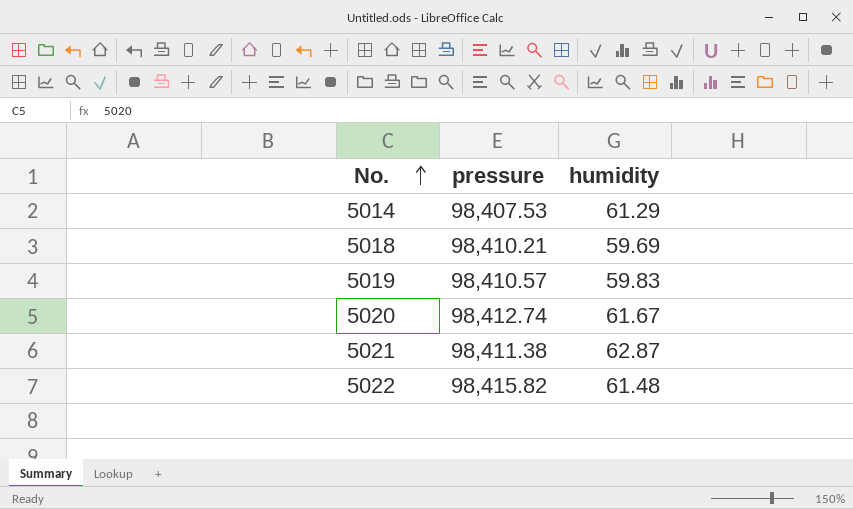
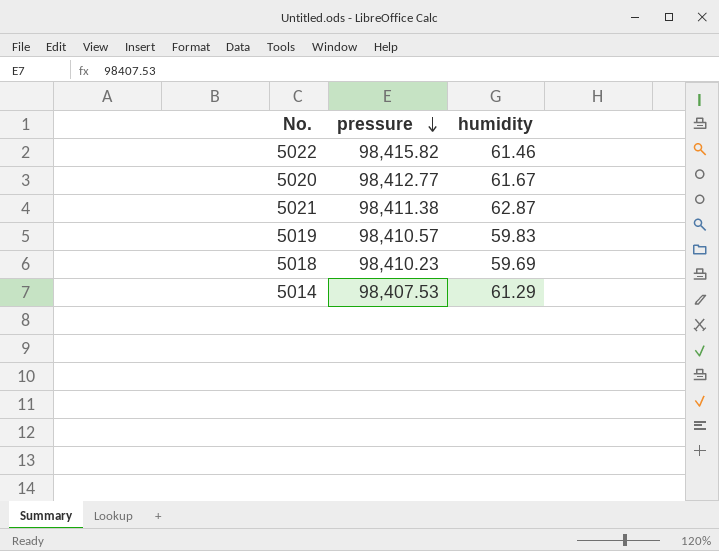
row order: No. ascending -> pressure descending
5022 | humidity: 61.48 -> 61.46
5020 | pressure: 98,412.74 -> 98,412.77
5018 | pressure: 98,410.21 -> 98,410.23

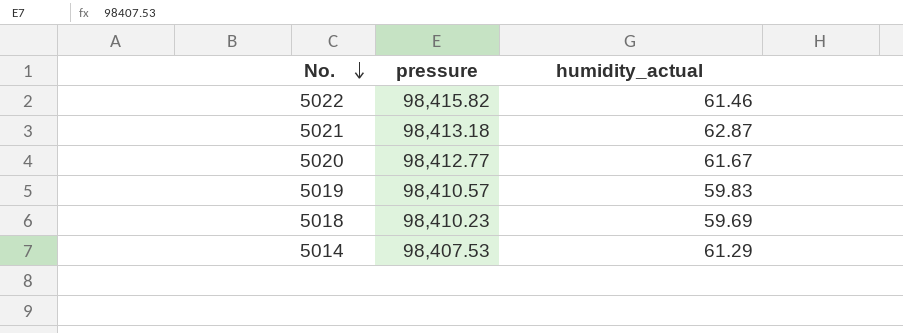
row order: pressure descending -> No. descending
column name: humidity -> humidity_actual
5021 | pressure: 98,411.38 -> 98,413.18

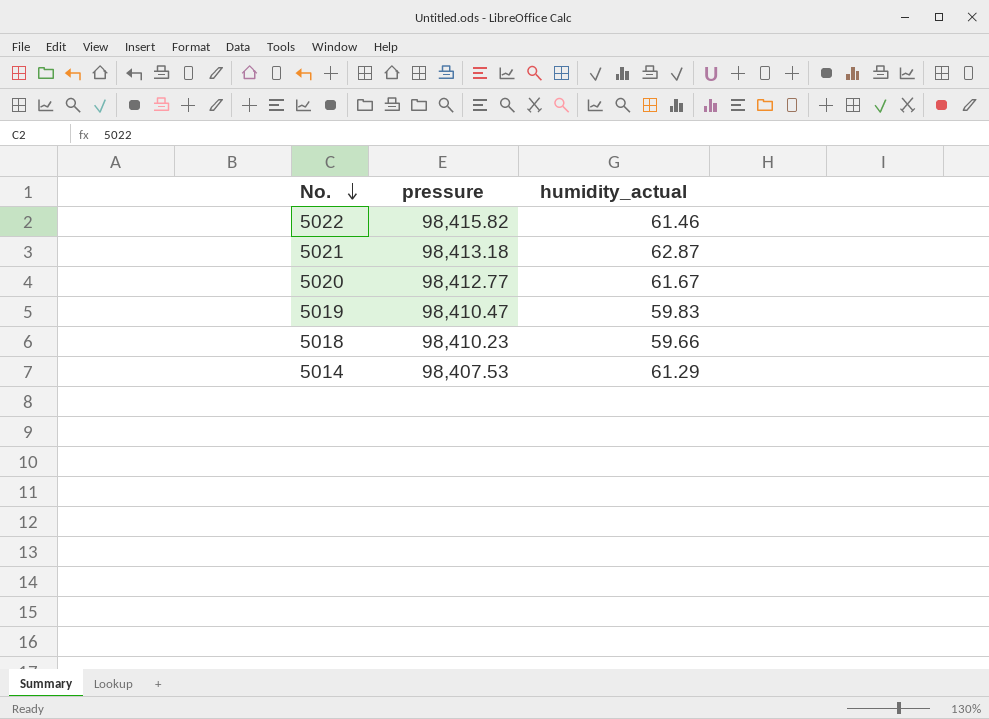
5019 | pressure: 98,410.57 -> 98,410.47
5018 | humidity_actual: 59.69 -> 59.66

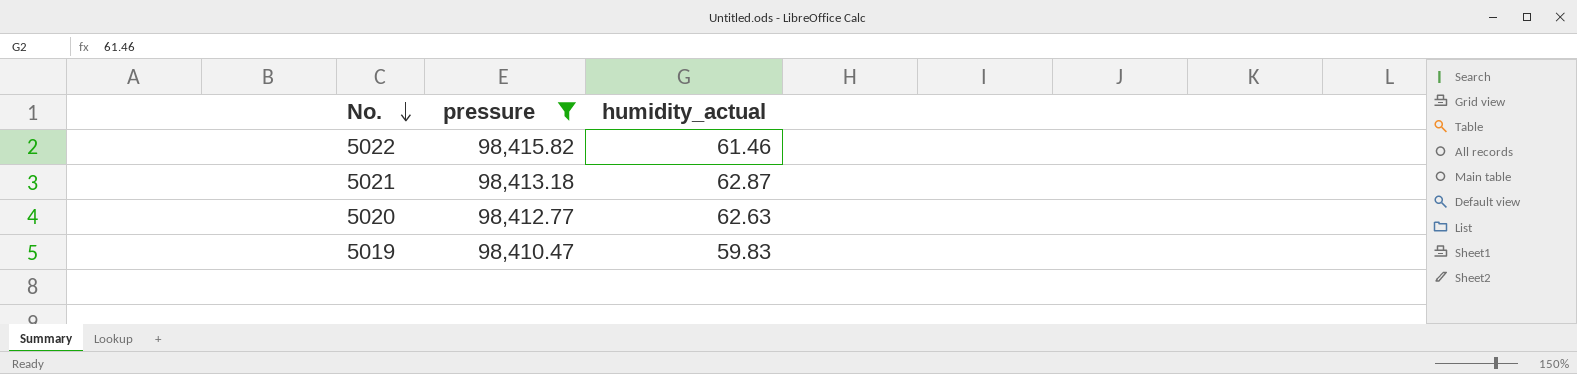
filter: none -> pressure >= 98,410.47
5020 | humidity_actual: 61.67 -> 62.63

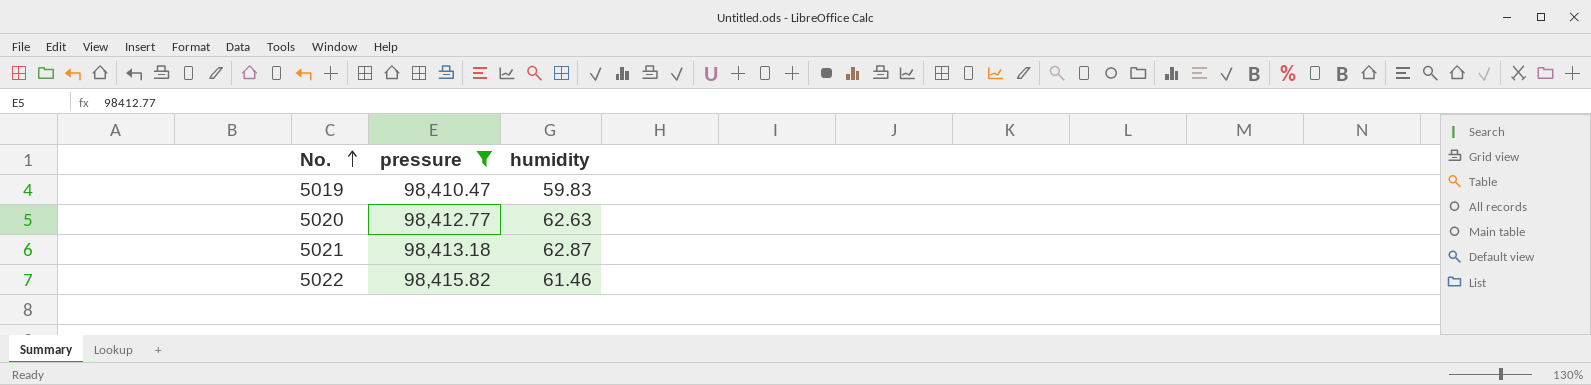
row order: No. descending -> No. ascending
column name: humidity_actual -> humidity

